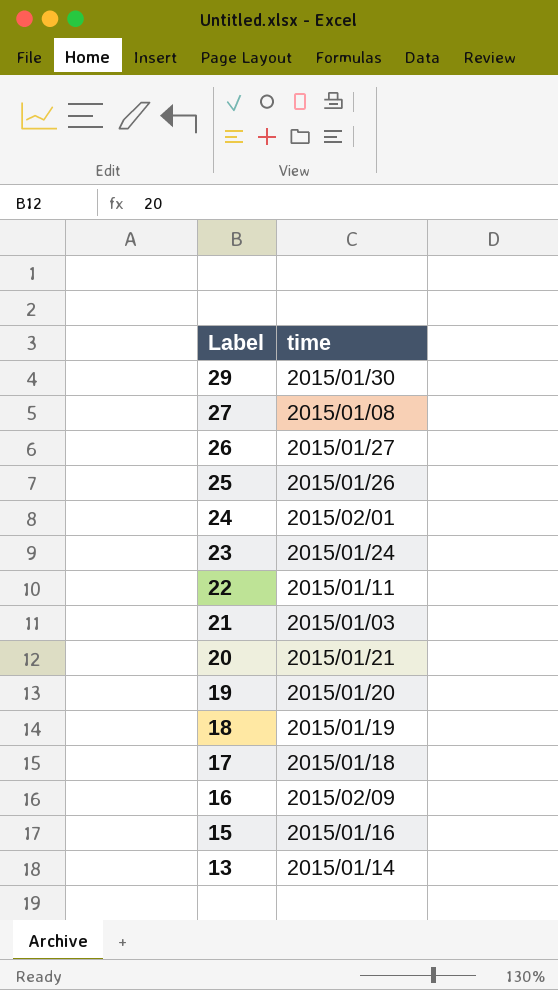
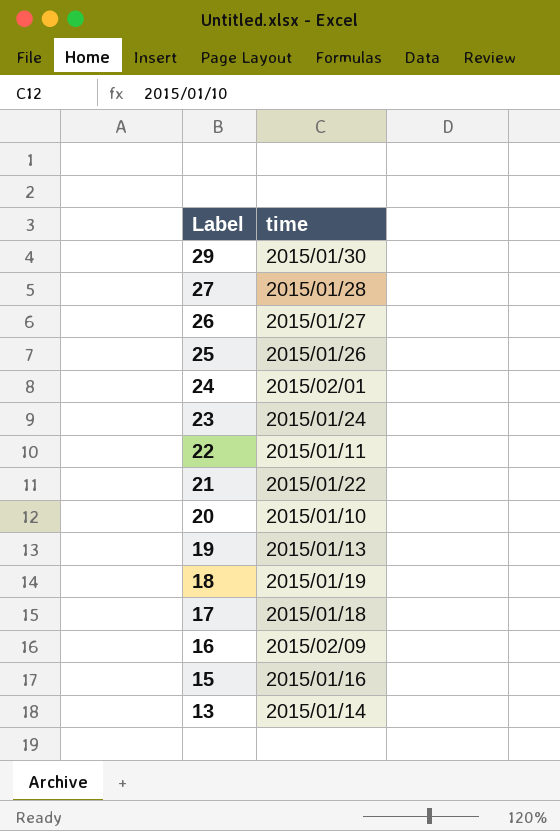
27 | time: 2015/01/08 -> 2015/01/28
21 | time: 2015/01/03 -> 2015/01/22
20 | time: 2015/01/21 -> 2015/01/10
19 | time: 2015/01/20 -> 2015/01/13

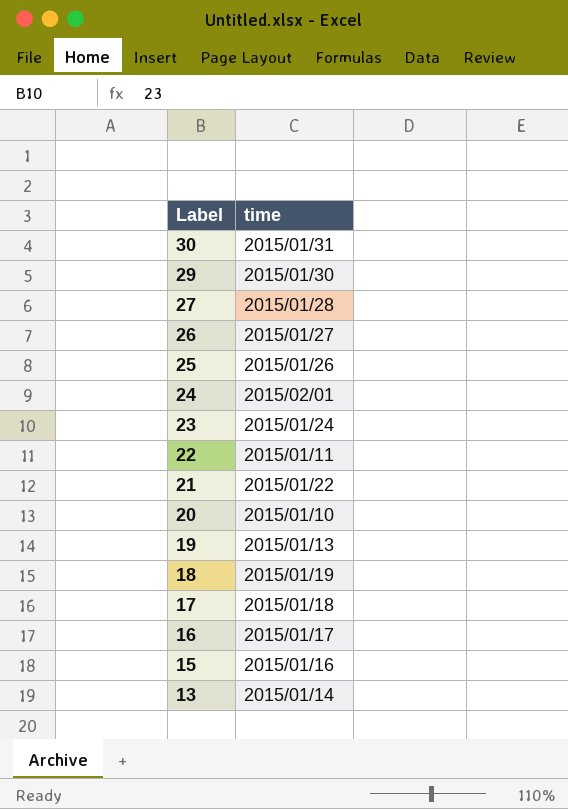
row 30: none -> 2015/01/31
16 | time: 2015/02/09 -> 2015/01/17

